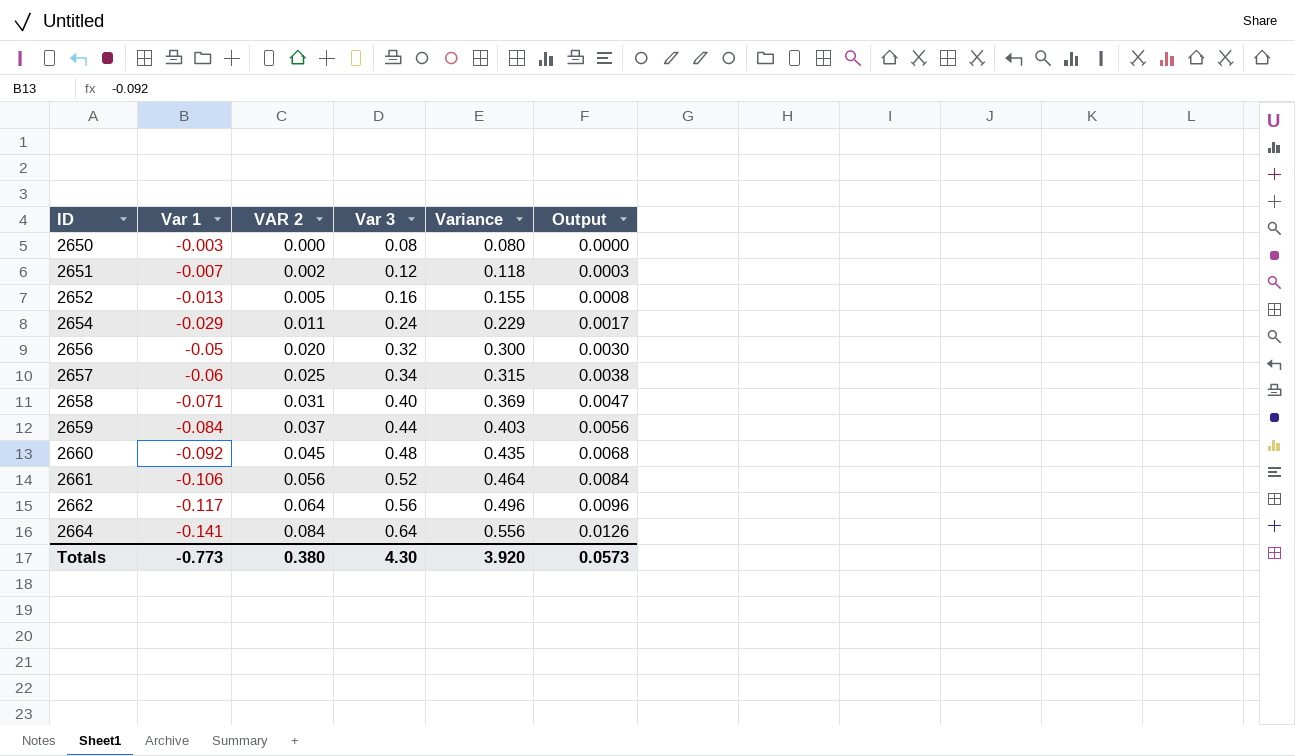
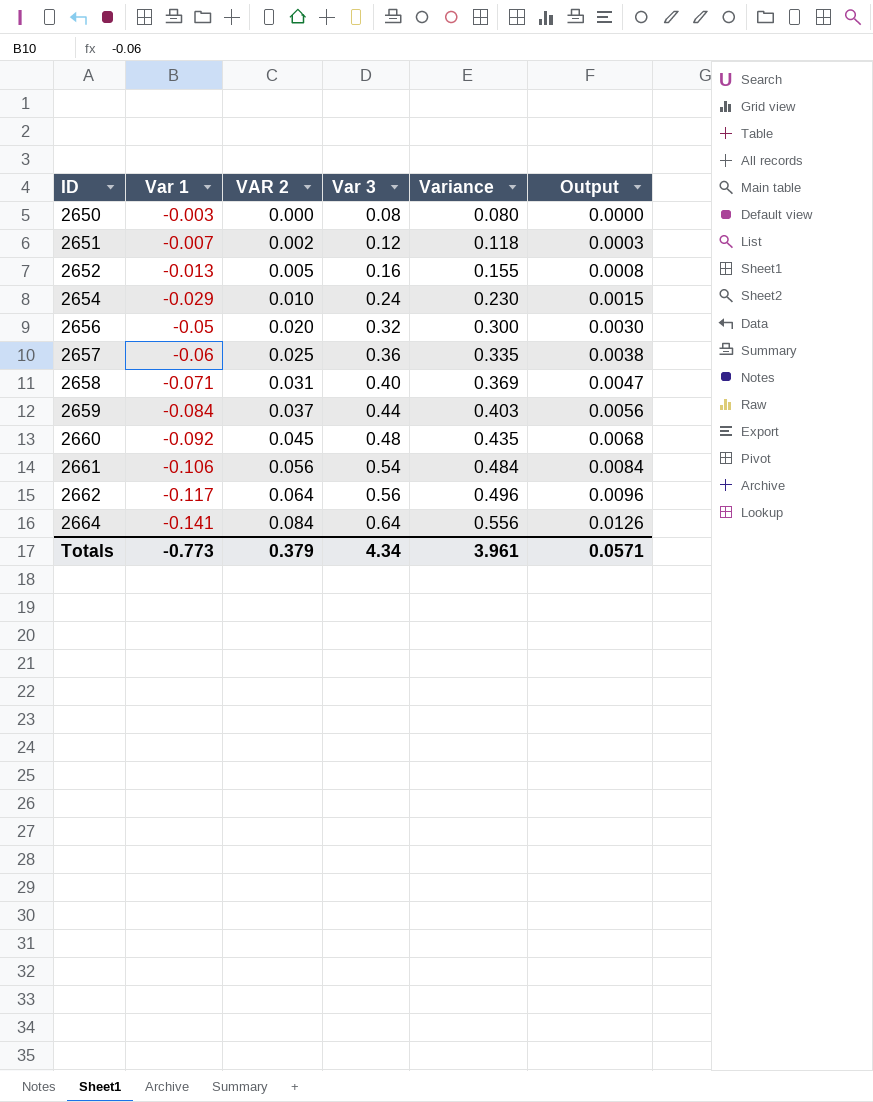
2654 | VAR 2: 0.011 -> 0.010
2654 | Variance: 0.229 -> 0.230
2654 | Output: 0.0017 -> 0.0015
2657 | Var 3: 0.34 -> 0.36
2657 | Variance: 0.315 -> 0.335
2661 | Var 3: 0.52 -> 0.54
2661 | Variance: 0.464 -> 0.484
Totals | VAR 2: 0.380 -> 0.379
Totals | Var 3: 4.30 -> 4.34
Totals | Variance: 3.920 -> 3.961
Totals | Output: 0.0573 -> 0.0571

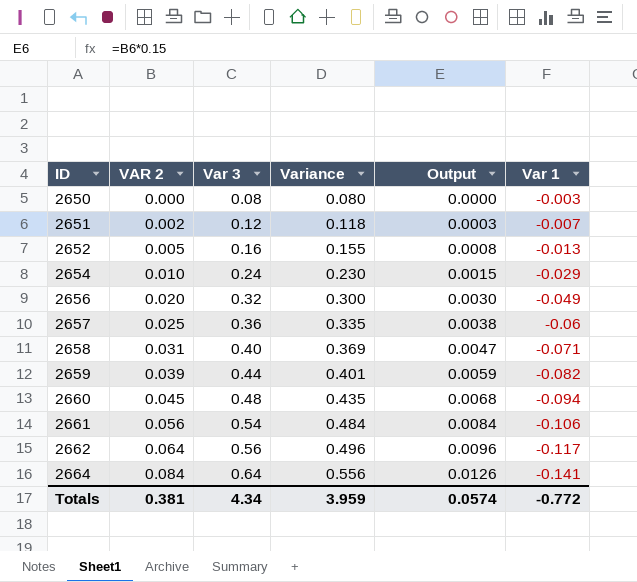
column Var 1 | position: 2 -> 6
2656 | Var 1: -0.05 -> -0.049
2659 | VAR 2: 0.037 -> 0.039
2659 | Variance: 0.403 -> 0.401
2659 | Output: 0.0056 -> 0.0059
2659 | Var 1: -0.084 -> -0.082
2660 | Var 1: -0.092 -> -0.094
Totals | VAR 2: 0.379 -> 0.381
Totals | Variance: 3.961 -> 3.959
Totals | Output: 0.0571 -> 0.0574
Totals | Var 1: -0.773 -> -0.772

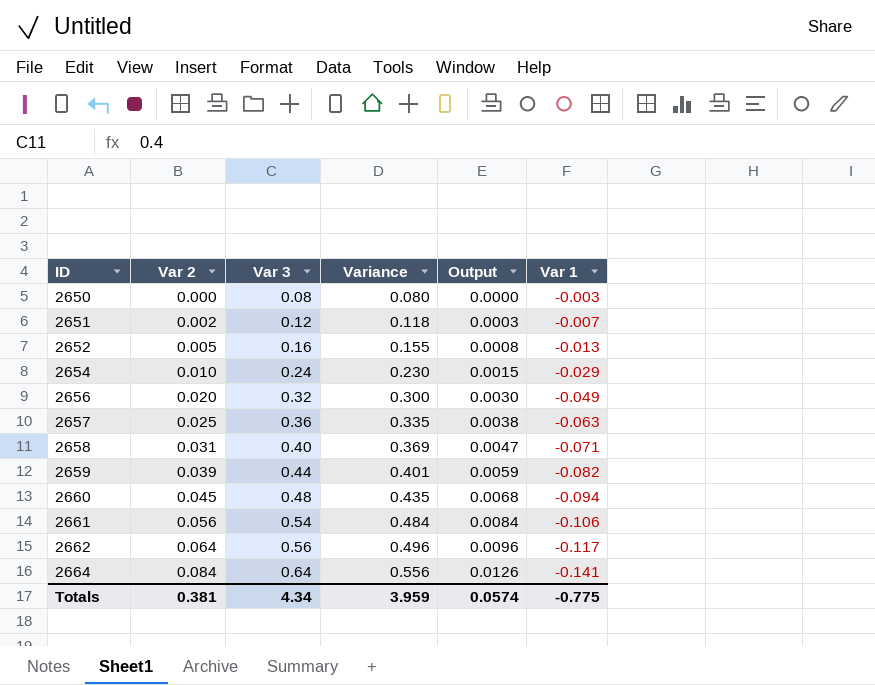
column name: VAR 2 -> Var 2
2657 | Var 1: -0.06 -> -0.063
Totals | Var 1: -0.772 -> -0.775

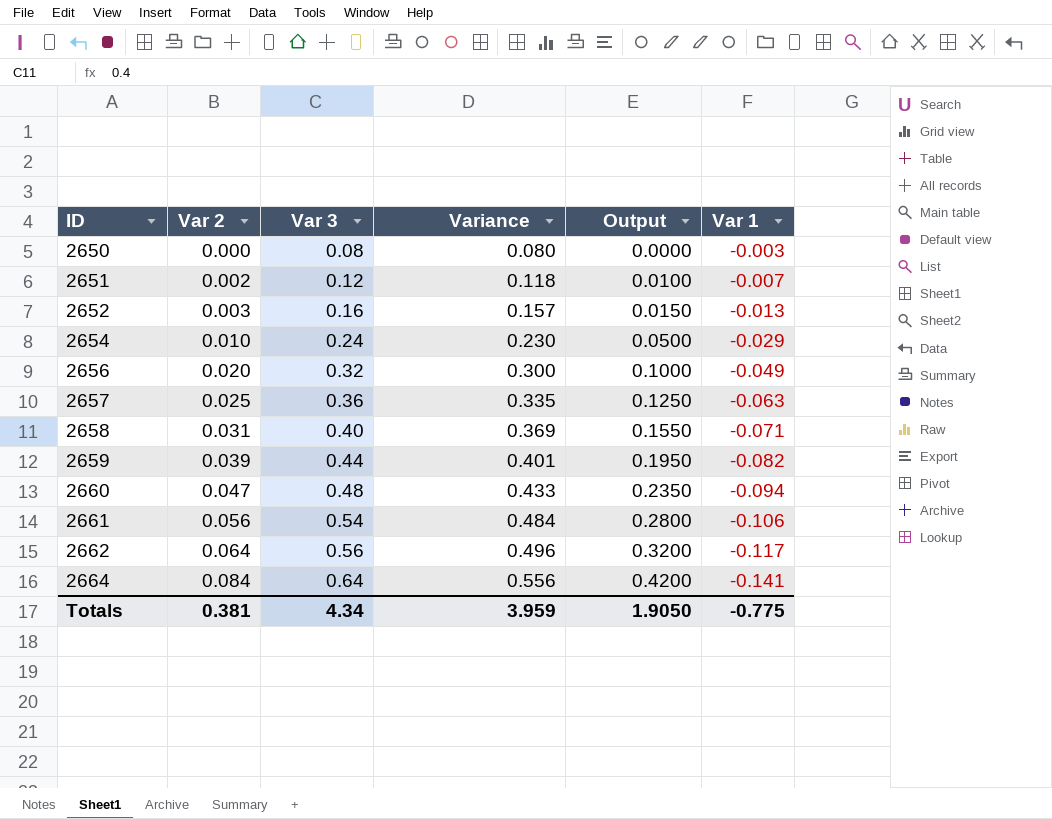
column Output | formula: [Var 2] * 0.15 -> [Var 2] * 5
2652 | Var 2: 0.005 -> 0.003
2652 | Variance: 0.155 -> 0.157
2660 | Var 2: 0.045 -> 0.047
2660 | Variance: 0.435 -> 0.433
Totals | Output: 0.0574 -> 1.9050

